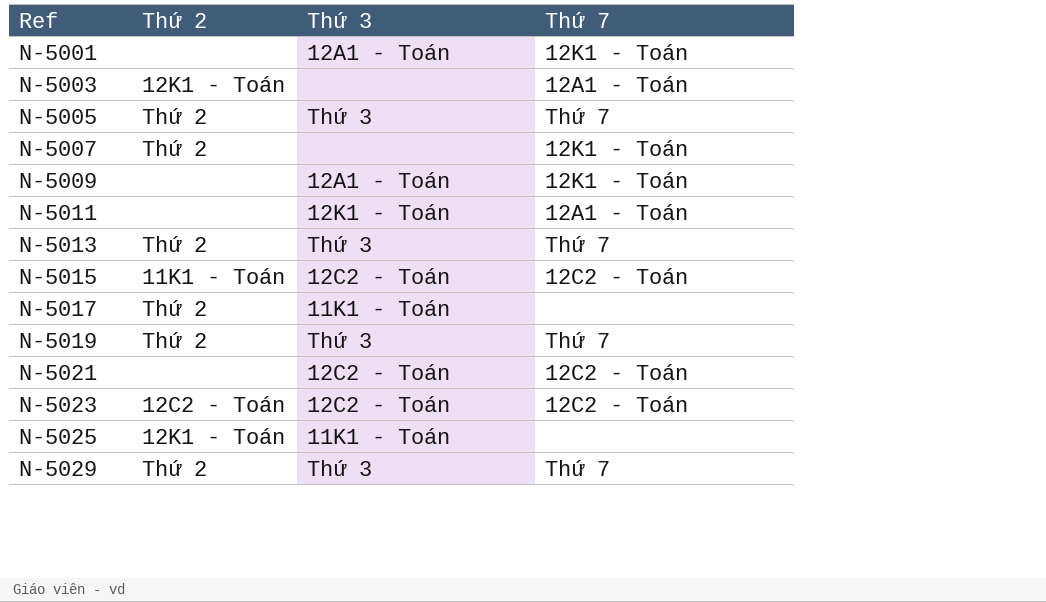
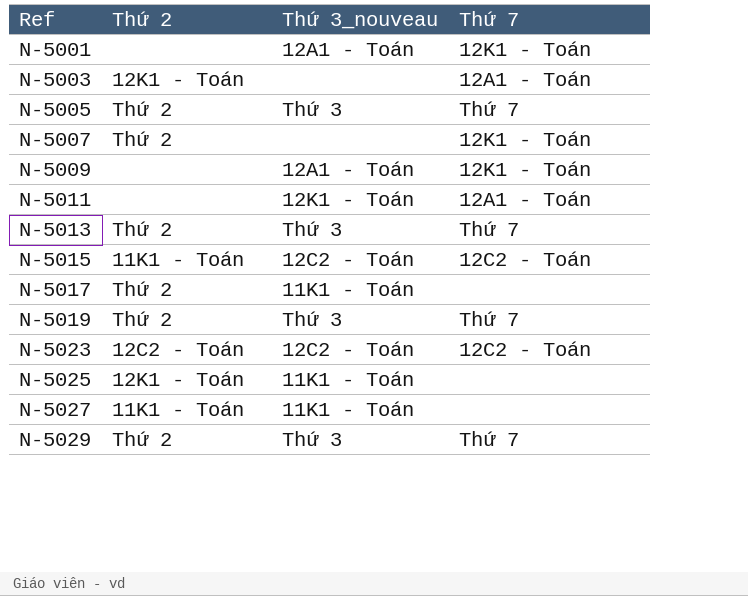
column name: Thứ 3 -> Thứ 3_nouveau
row N-5021: none | 12C2 - Toán | 12C2 - Toán -> none
row N-5027: none -> 11K1 - Toán | 11K1 - Toán | none

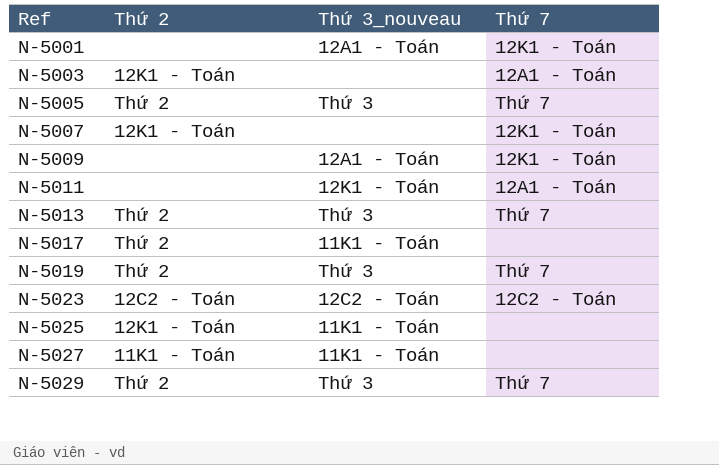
row N-5015: 11K1 - Toán | 12C2 - Toán | 12C2 - Toán -> none
N-5007 | Thứ 2: Thứ 2 -> 12K1 - Toán

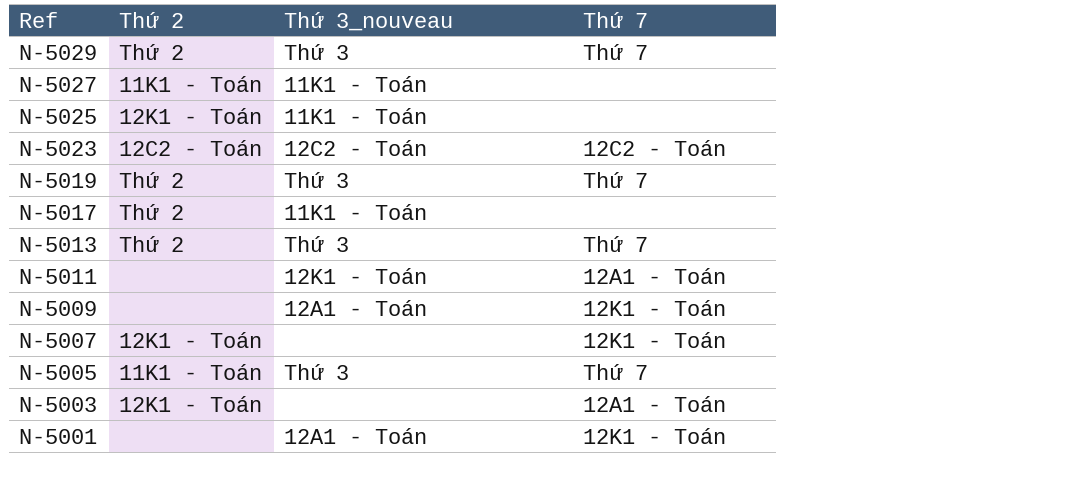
row order: Ref ascending -> Ref descending
N-5005 | Thứ 2: Thứ 2 -> 11K1 - Toán

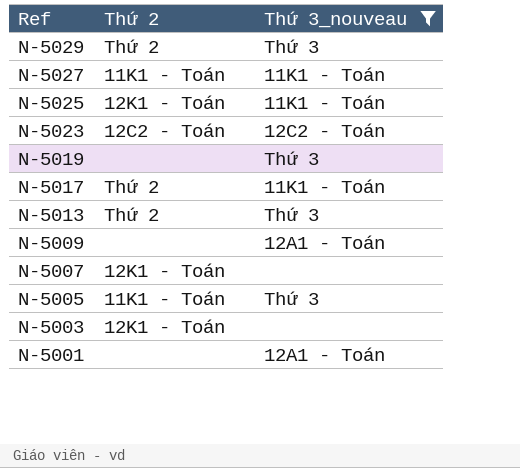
filter: none -> Thứ 3_nouveau != 12K1 - Toán
column Thứ 7 | position: 4 -> none
N-5019 | Thứ 2: Thứ 2 -> none

